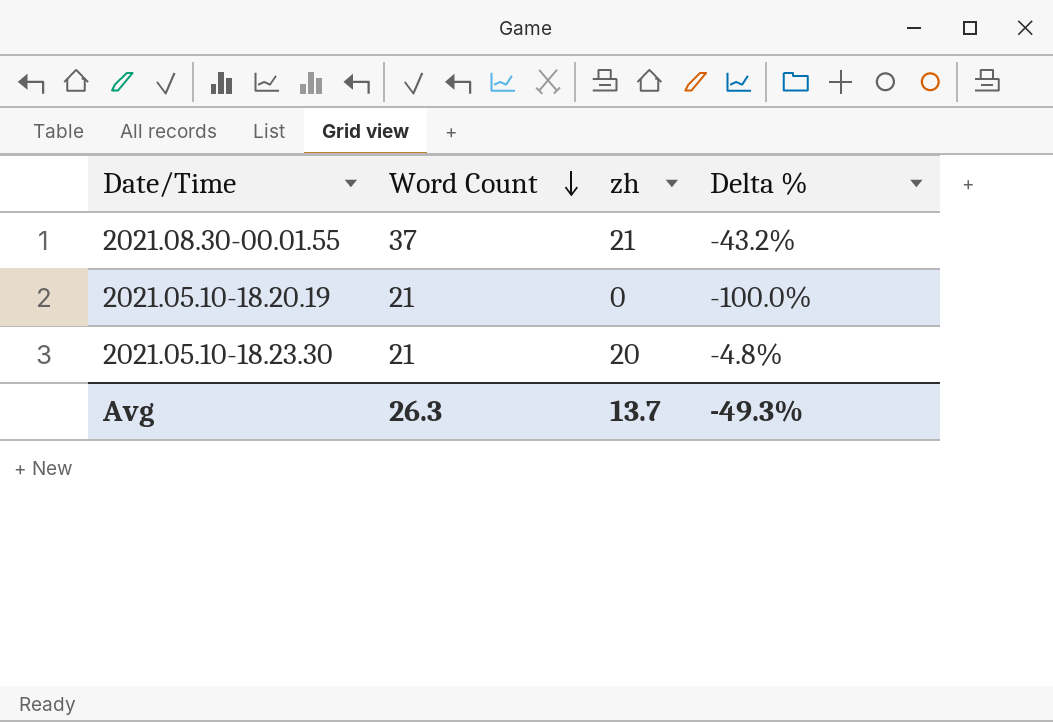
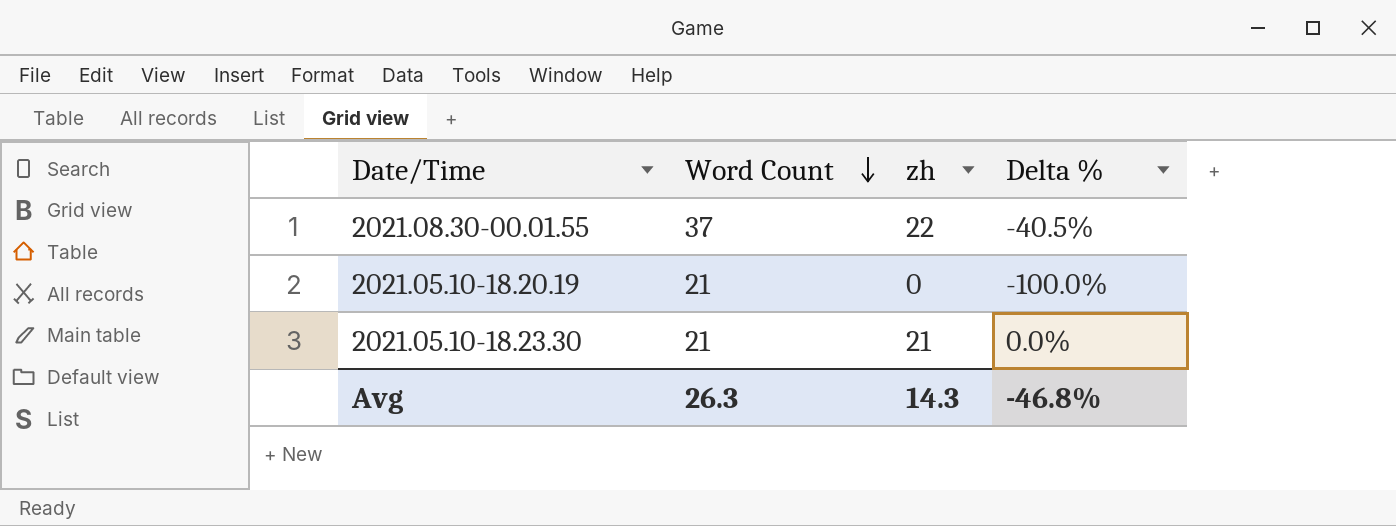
2021.08.30-00.01.55 | zh: 21 -> 22
2021.08.30-00.01.55 | Delta %: -43.2% -> -40.5%
2021.05.10-18.23.30 | zh: 20 -> 21
2021.05.10-18.23.30 | Delta %: -4.8% -> 0.0%
Avg | zh: 13.7 -> 14.3
Avg | Delta %: -49.3% -> -46.8%

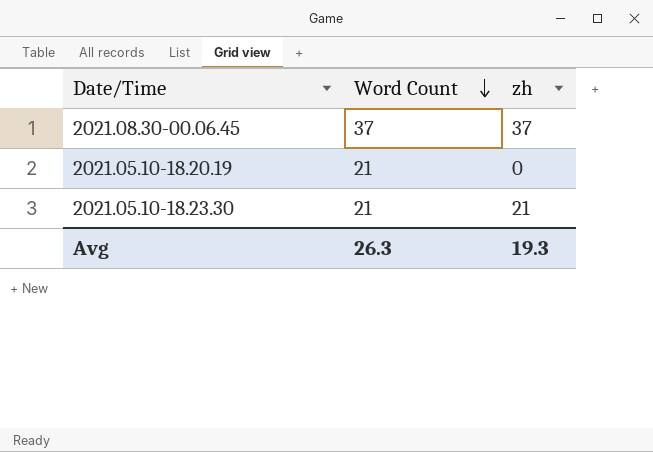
column Delta % | formula: ([zh] - [Word Count]) / [Word Count] -> none
row 2021.08.30-00.01.55: 37 | 22 | -40.5% -> none
row 2021.08.30-00.06.45: none -> 37 | 37
Avg | zh: 14.3 -> 19.3

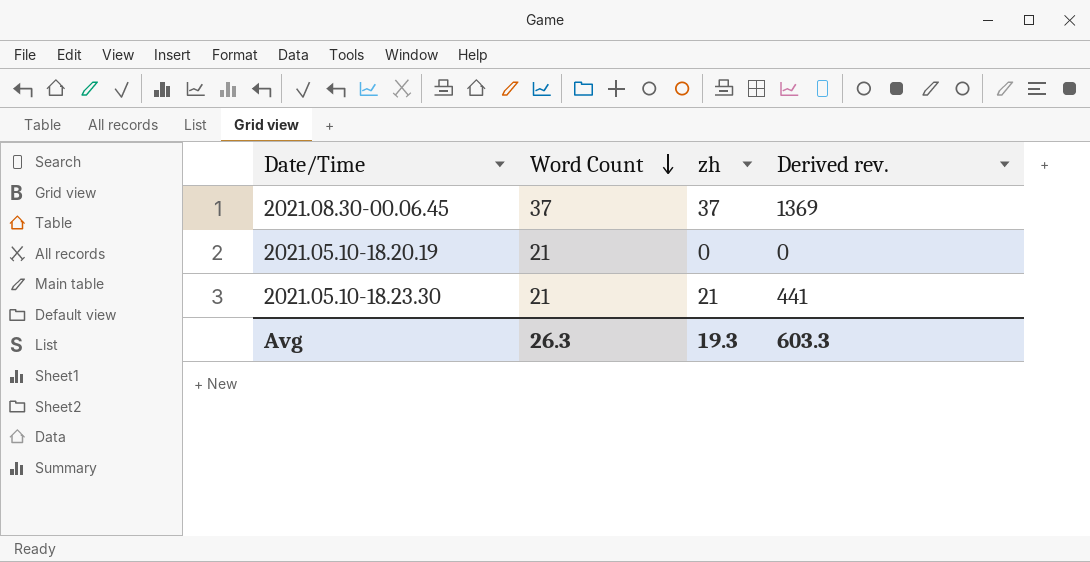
column Derived rev. | formula: none -> [Word Count] * [zh]

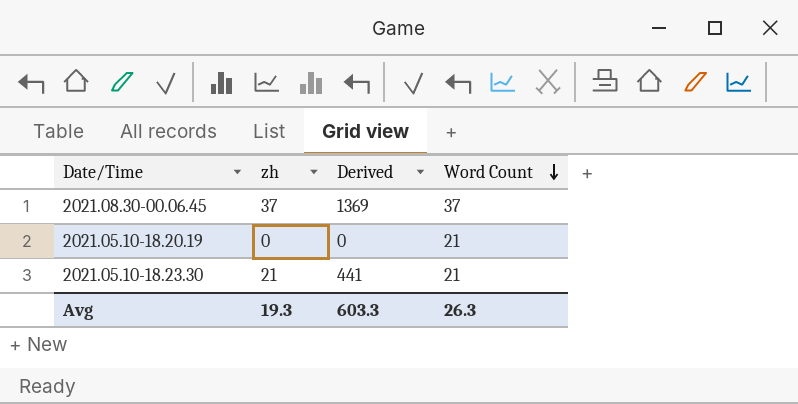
column name: Derived rev. -> Derived
column Word Count | position: 2 -> 4

